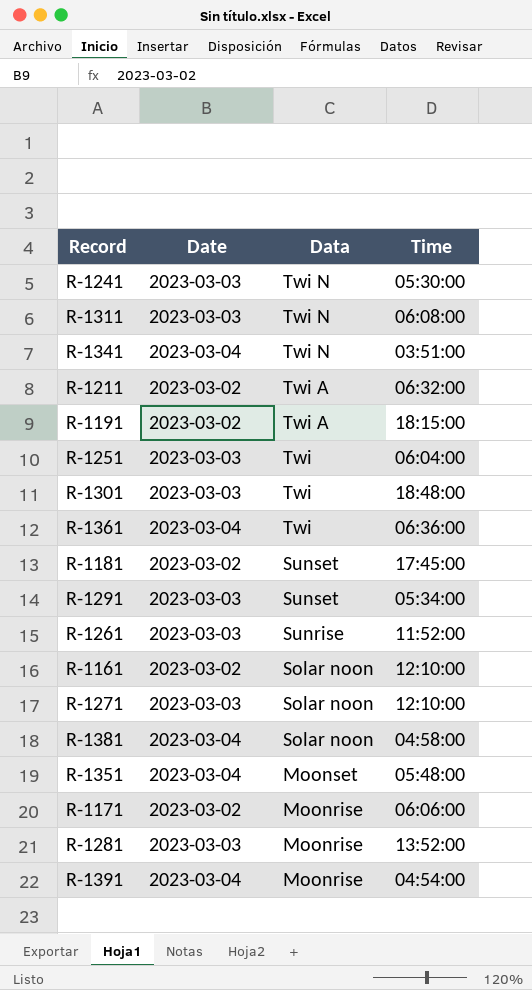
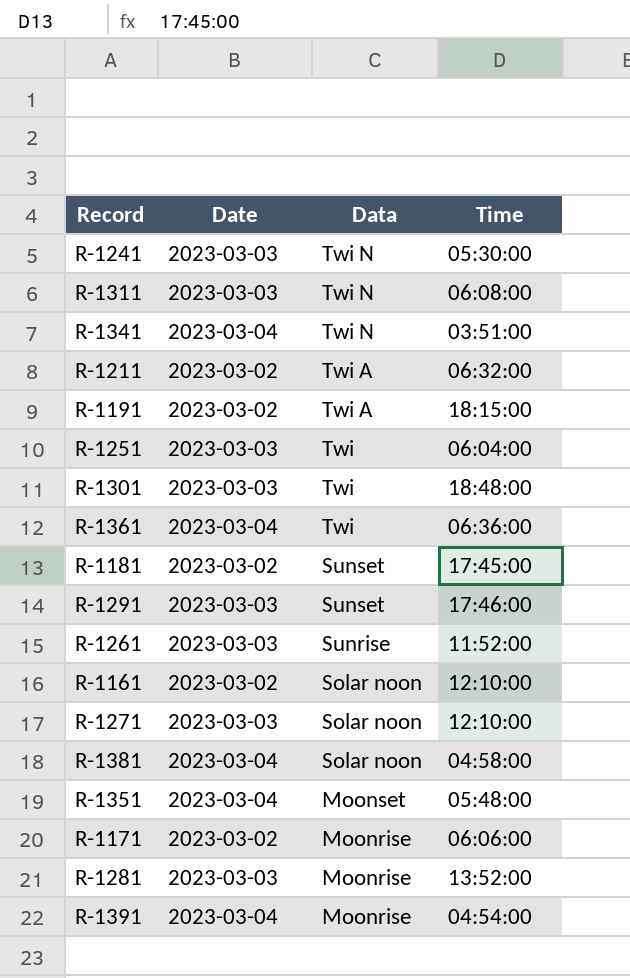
R-1291 | Time: 05:34:00 -> 17:46:00

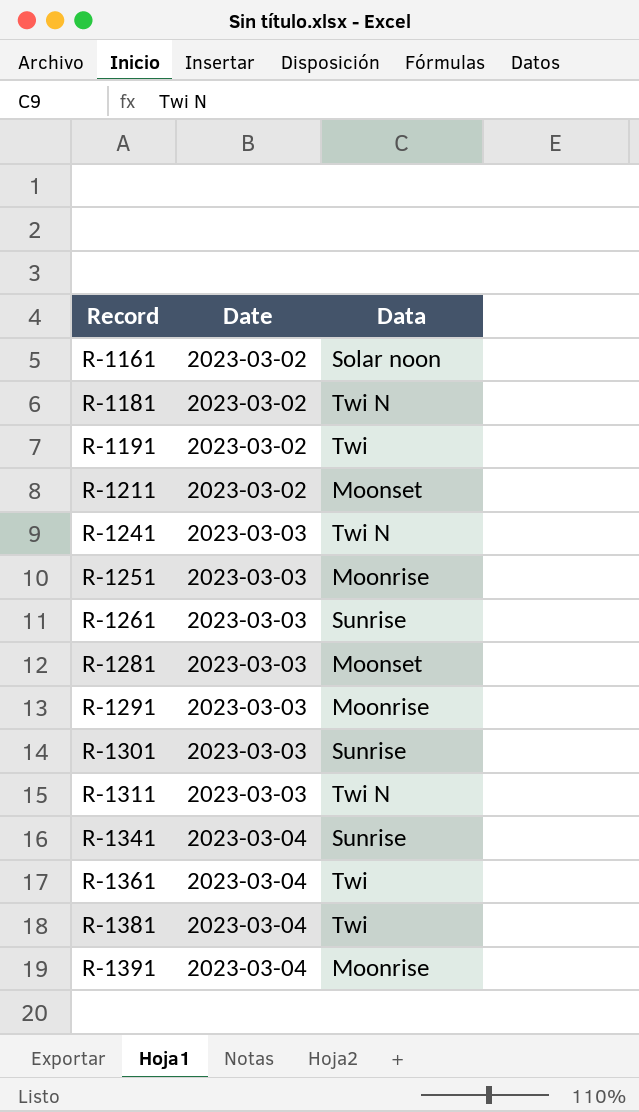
row order: Data descending -> Record ascending
column Time | position: 4 -> none
row R-1271: 2023-03-03 | Solar noon | 12:10:00 -> none
row R-1351: 2023-03-04 | Moonset | 05:48:00 -> none
row R-1171: 2023-03-02 | Moonrise | 06:06:00 -> none
R-1181 | Data: Sunset -> Twi N
R-1191 | Data: Twi A -> Twi
R-1211 | Data: Twi A -> Moonset
R-1251 | Data: Twi -> Moonrise
R-1281 | Data: Moonrise -> Moonset
R-1291 | Data: Sunset -> Moonrise
R-1301 | Data: Twi -> Sunrise
R-1341 | Data: Twi N -> Sunrise
R-1381 | Data: Solar noon -> Twi

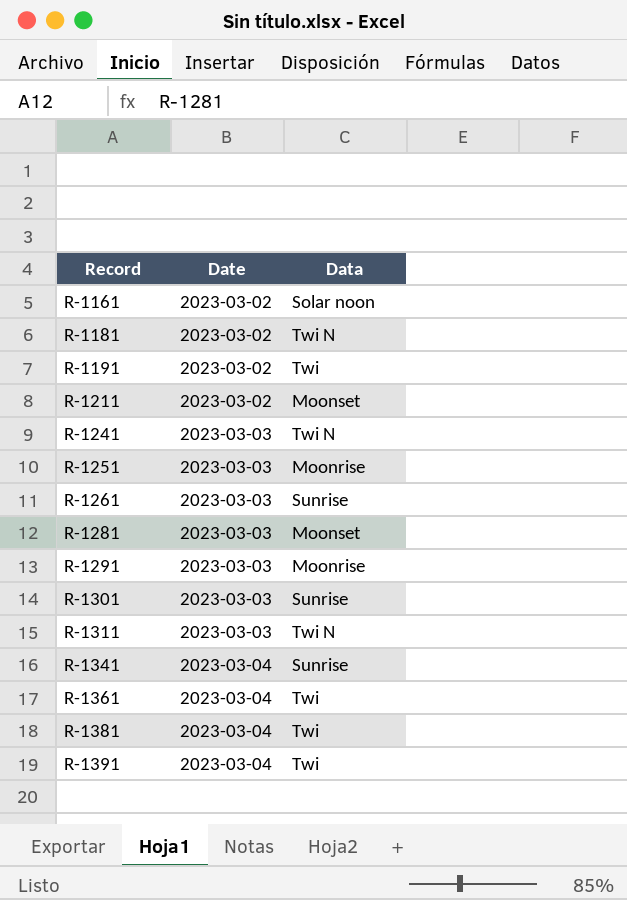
R-1391 | Data: Moonrise -> Twi

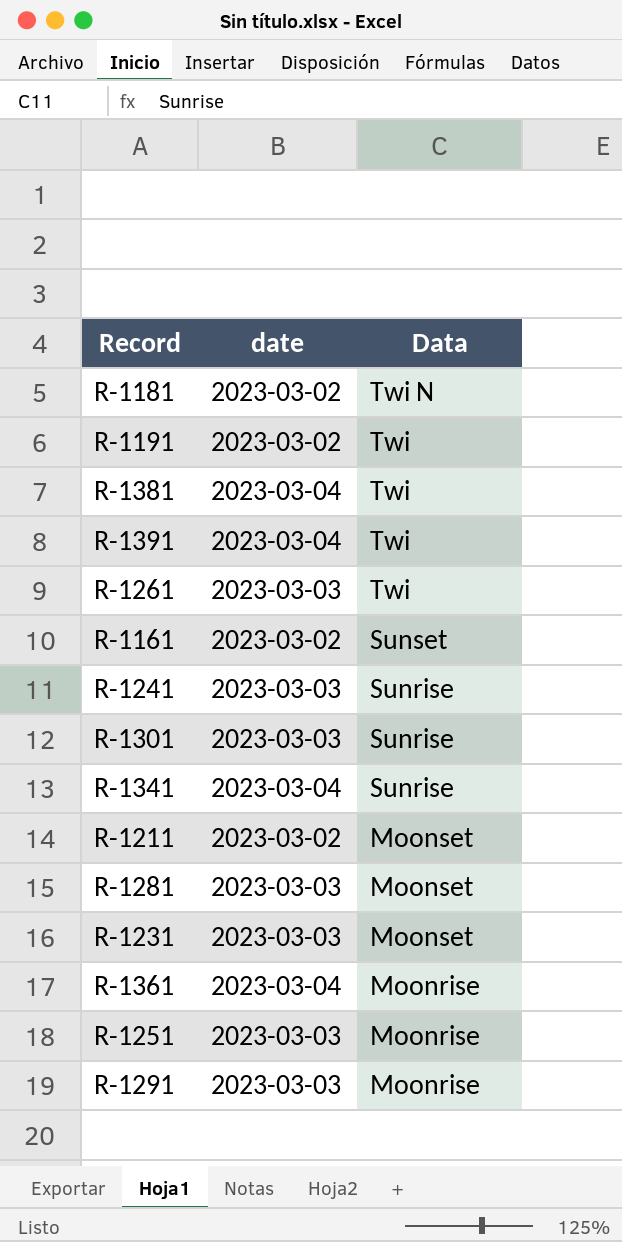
row order: Record ascending -> Data descending
column name: Date -> date
row R-1311: 2023-03-03 | Twi N -> none
R-1261 | Data: Sunrise -> Twi
R-1161 | Data: Solar noon -> Sunset
R-1241 | Data: Twi N -> Sunrise
row R-1231: none -> 2023-03-03 | Moonset
R-1361 | Data: Twi -> Moonrise

